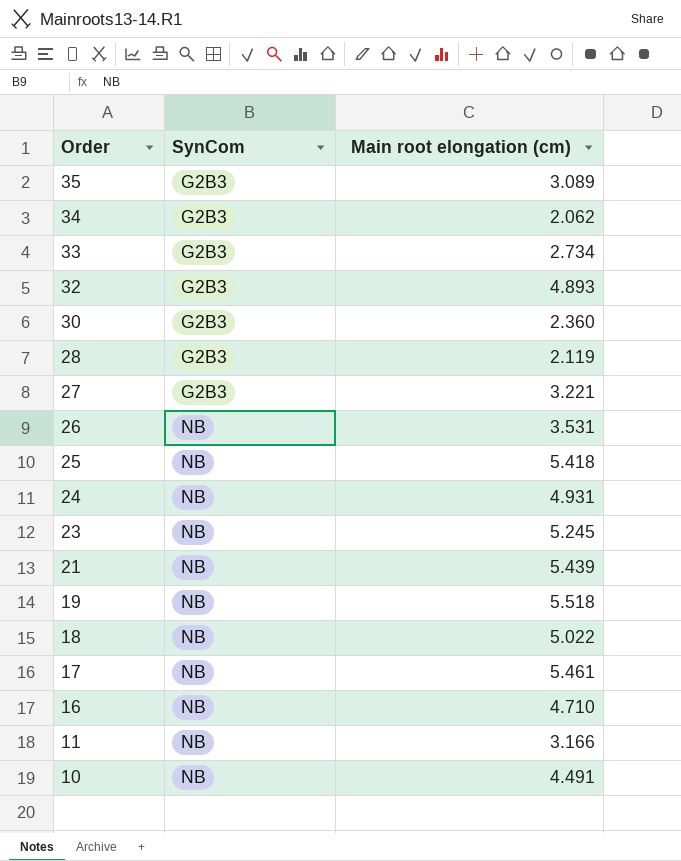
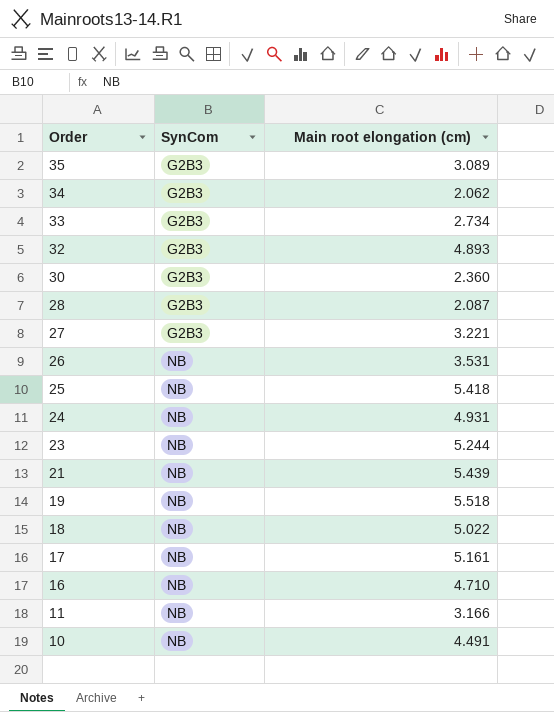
28 | Main root elongation (cm): 2.119 -> 2.087
23 | Main root elongation (cm): 5.245 -> 5.244
17 | Main root elongation (cm): 5.461 -> 5.161

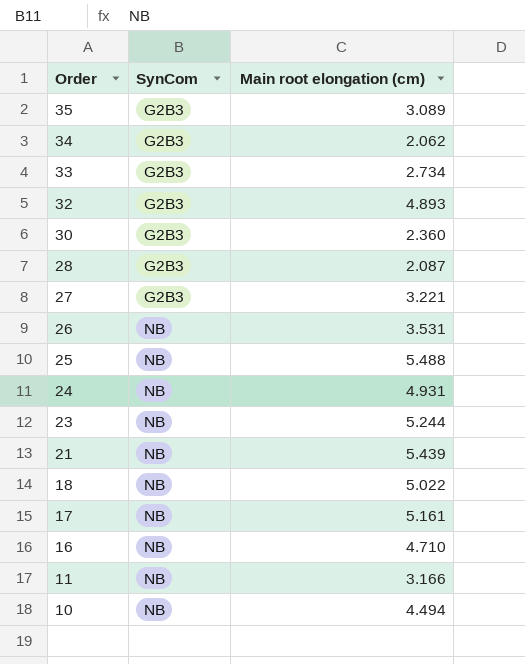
row 19: NB | 5.518 -> none
25 | Main root elongation (cm): 5.418 -> 5.488
10 | Main root elongation (cm): 4.491 -> 4.494

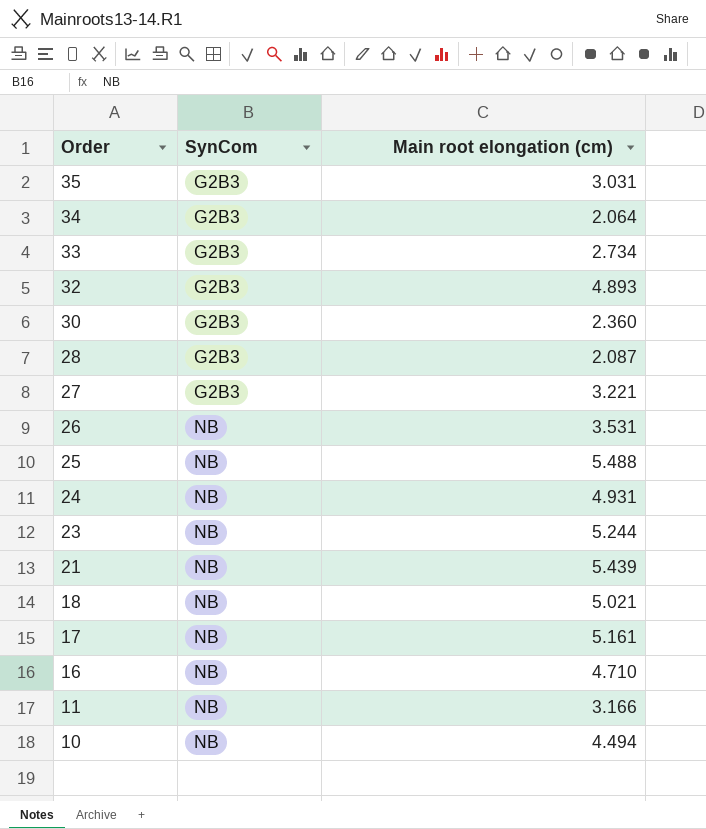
35 | Main root elongation (cm): 3.089 -> 3.031
34 | Main root elongation (cm): 2.062 -> 2.064
18 | Main root elongation (cm): 5.022 -> 5.021

